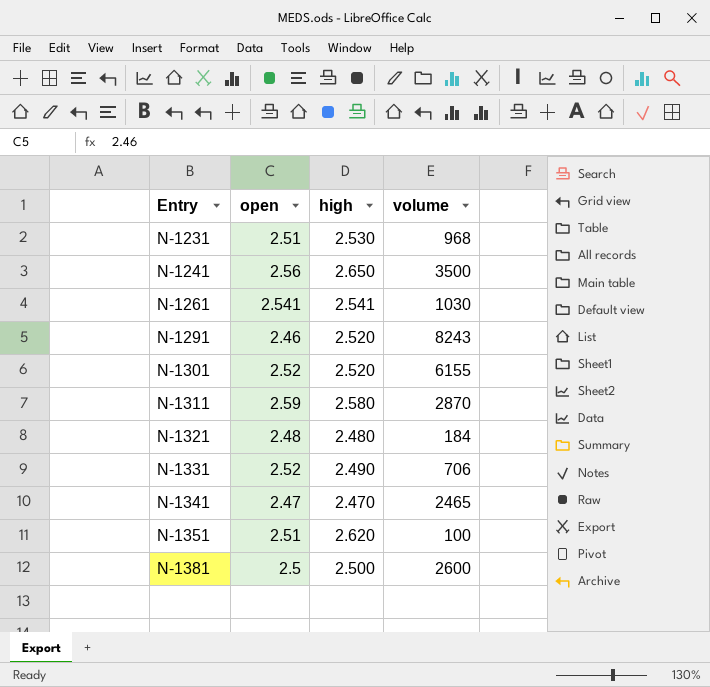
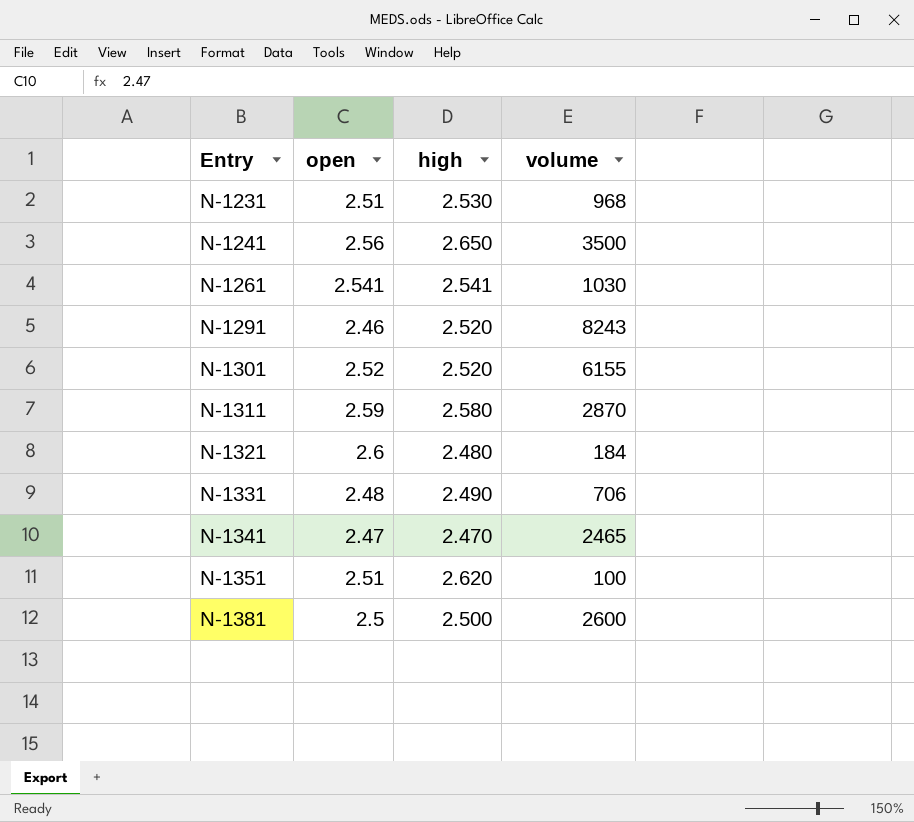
N-1321 | open: 2.48 -> 2.6
N-1331 | open: 2.52 -> 2.48

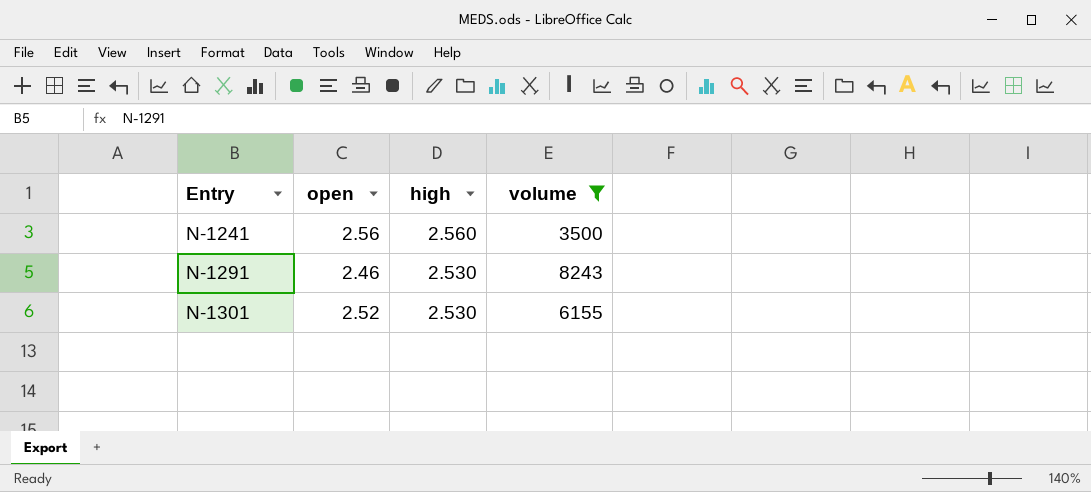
filter: none -> volume >= 3500
N-1241 | high: 2.650 -> 2.560
N-1291 | high: 2.520 -> 2.530
N-1301 | high: 2.520 -> 2.530

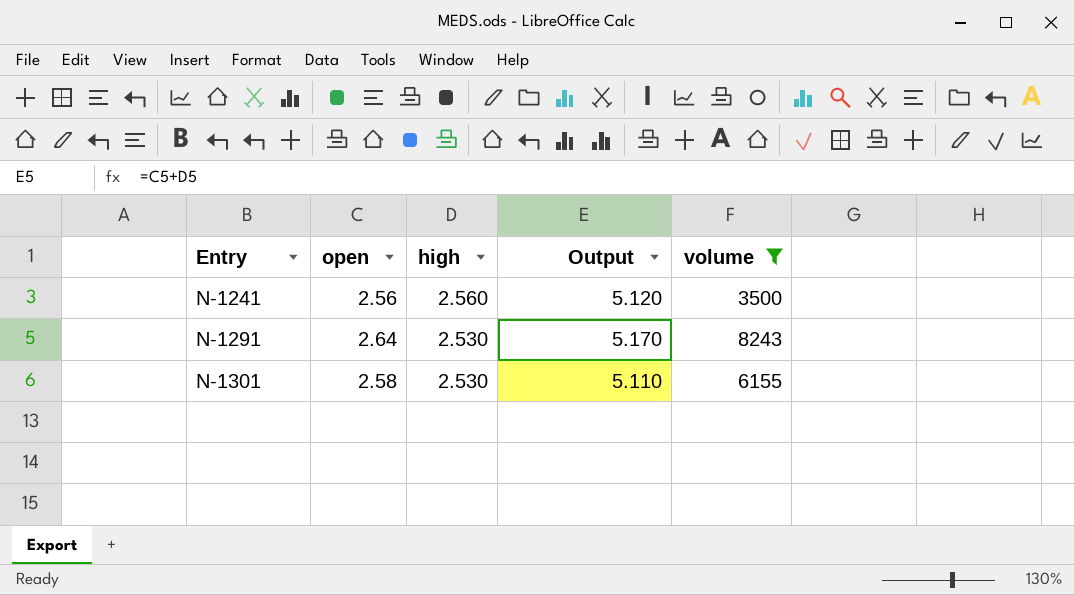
column Output | formula: none -> [open] + [high]
N-1291 | open: 2.46 -> 2.64
N-1301 | open: 2.52 -> 2.58

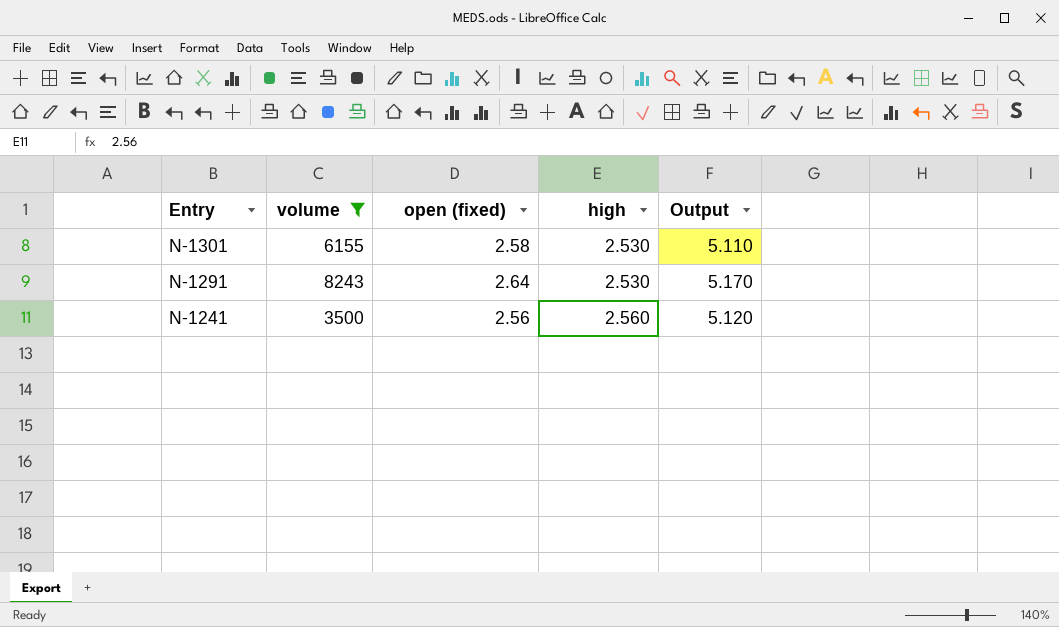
row order: Entry ascending -> Entry descending
column volume | position: 5 -> 2
column name: open -> open (fixed)

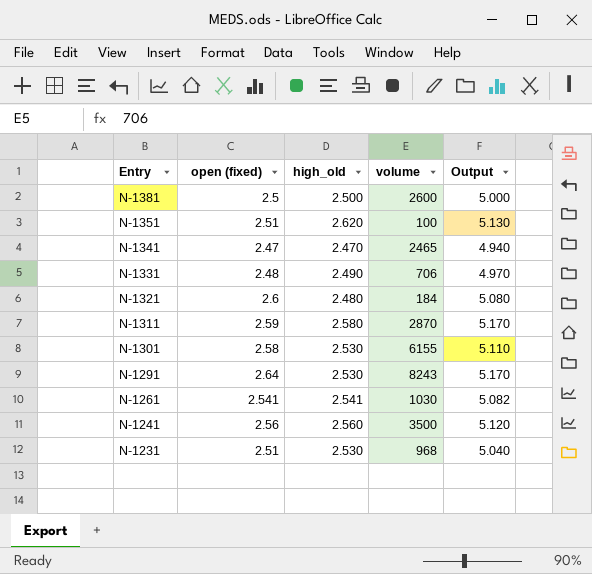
filter: volume >= 3500 -> none
column name: high -> high_old
column volume | position: 2 -> 4

